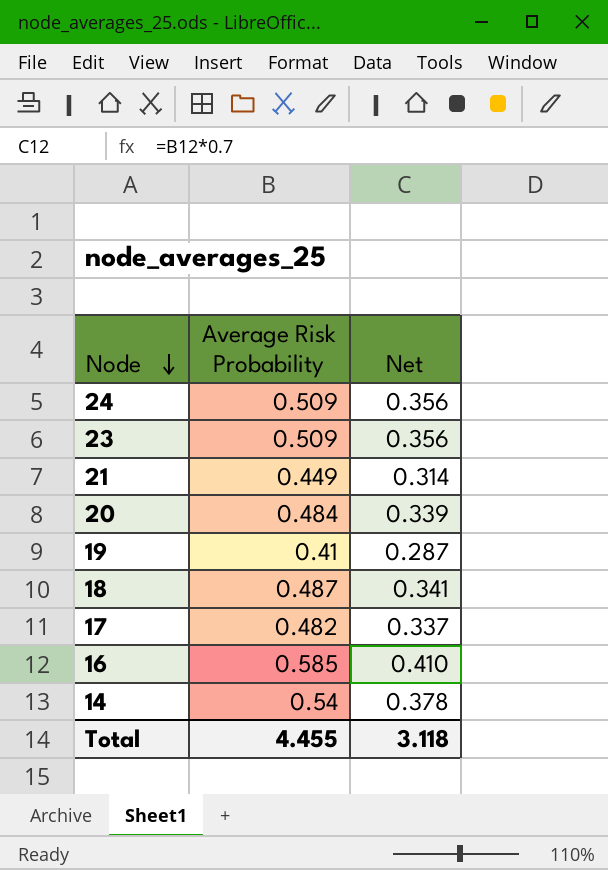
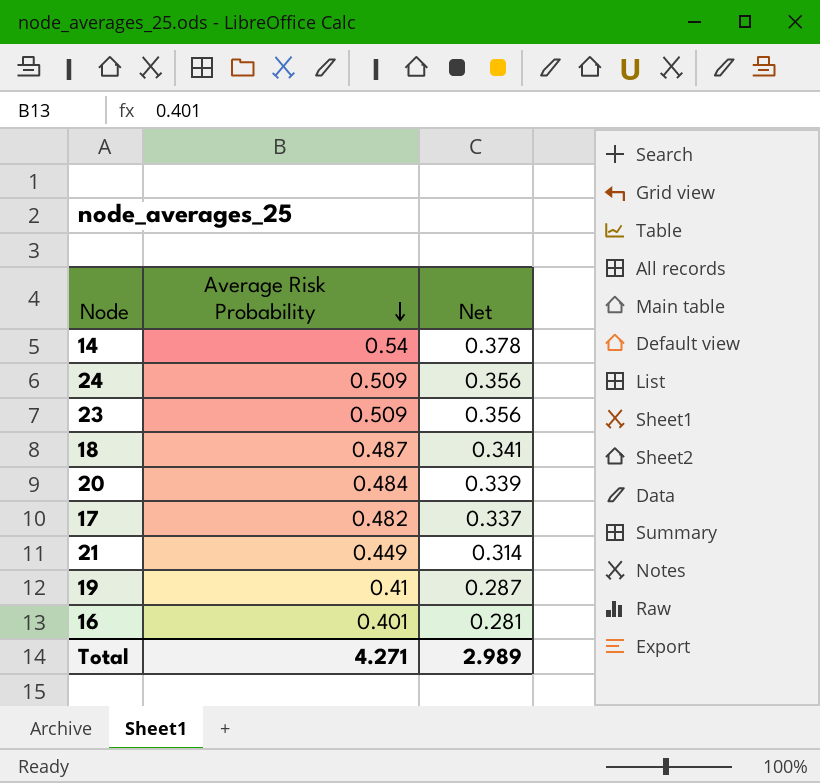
row order: Node descending -> Average Risk Probability descending
16 | Average Risk Probability: 0.585 -> 0.401
16 | Net: 0.410 -> 0.281
Total | Average Risk Probability: 4.455 -> 4.271
Total | Net: 3.118 -> 2.989

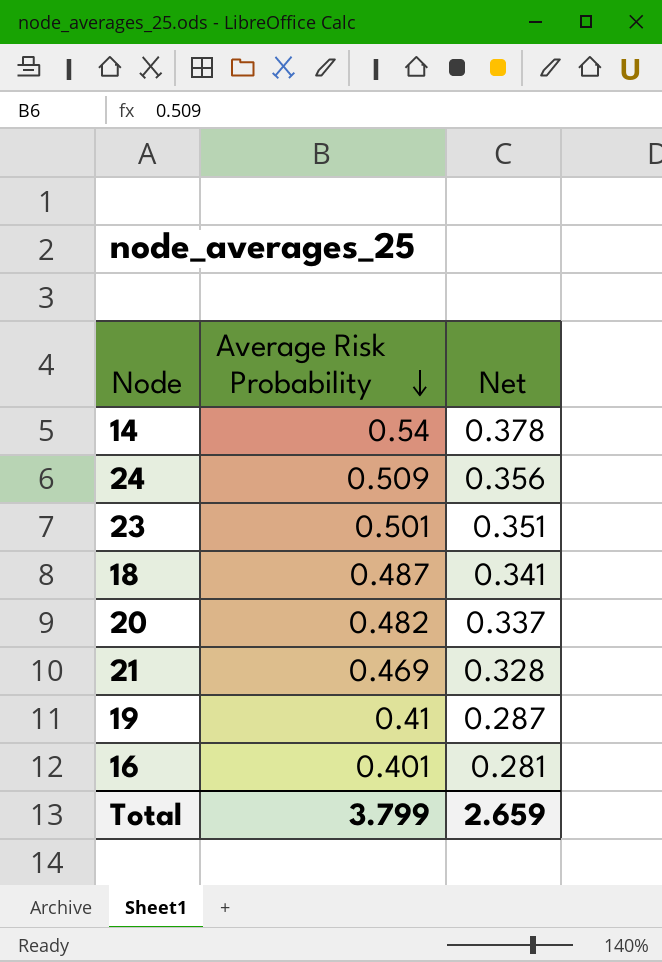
row 17: 0.482 | 0.337 -> none
23 | Average Risk Probability: 0.509 -> 0.501
23 | Net: 0.356 -> 0.351
20 | Average Risk Probability: 0.484 -> 0.482
20 | Net: 0.339 -> 0.337
21 | Average Risk Probability: 0.449 -> 0.469
21 | Net: 0.314 -> 0.328
Total | Average Risk Probability: 4.271 -> 3.799
Total | Net: 2.989 -> 2.659

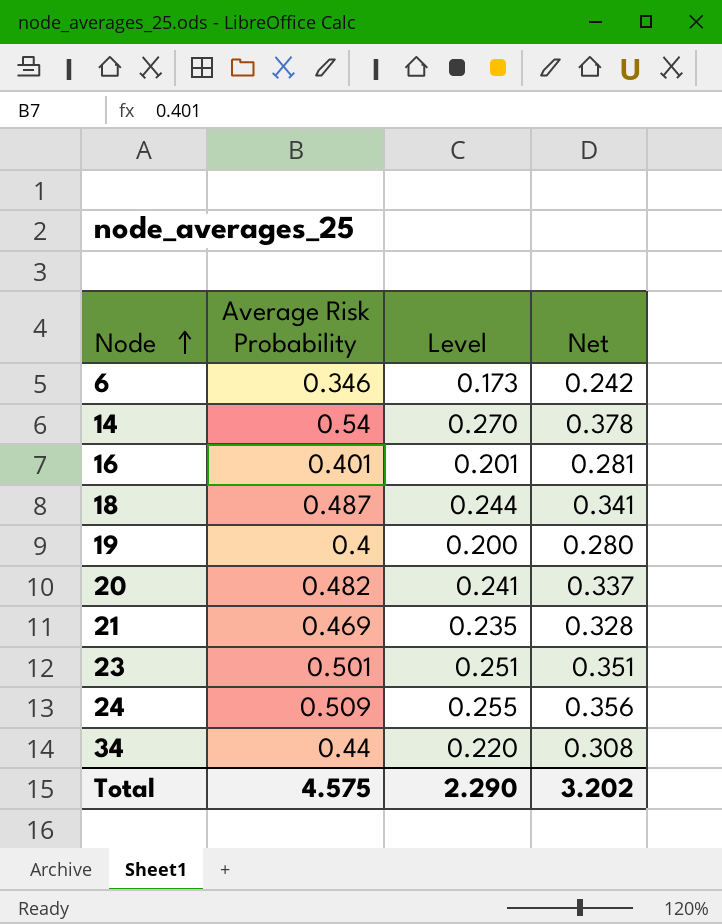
row order: Average Risk Probability descending -> Node ascending
column Level | formula: none -> [Average Risk Probability] * 0.5
row 6: none -> 0.346 | 0.173 | 0.242
19 | Average Risk Probability: 0.41 -> 0.4
19 | Net: 0.287 -> 0.280
row 34: none -> 0.44 | 0.220 | 0.308
Total | Average Risk Probability: 3.799 -> 4.575
Total | Net: 2.659 -> 3.202

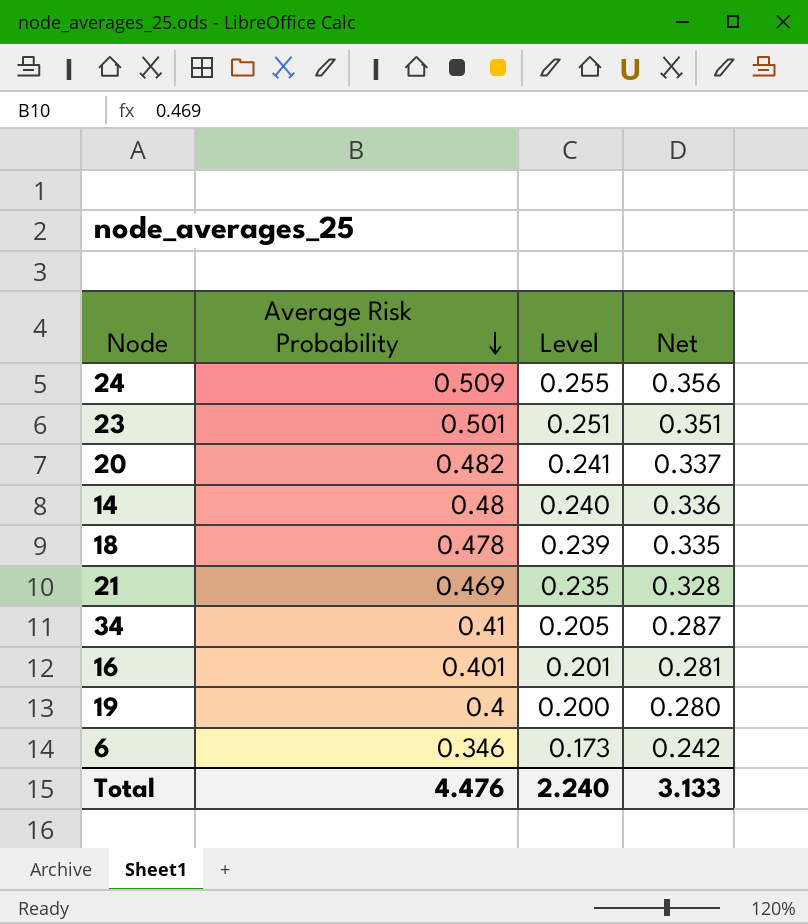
row order: Node ascending -> Average Risk Probability descending
14 | Average Risk Probability: 0.54 -> 0.48
14 | Level: 0.270 -> 0.240
14 | Net: 0.378 -> 0.336
18 | Average Risk Probability: 0.487 -> 0.478
18 | Level: 0.244 -> 0.239
18 | Net: 0.341 -> 0.335
34 | Average Risk Probability: 0.44 -> 0.41
34 | Level: 0.220 -> 0.205
34 | Net: 0.308 -> 0.287
Total | Average Risk Probability: 4.575 -> 4.476
Total | Level: 2.290 -> 2.240
Total | Net: 3.202 -> 3.133

